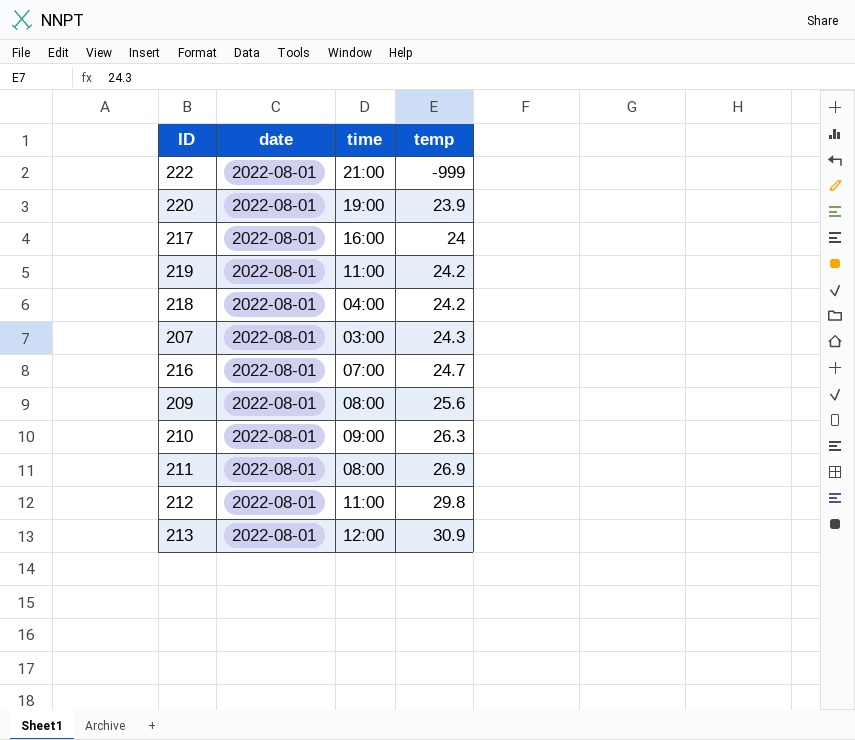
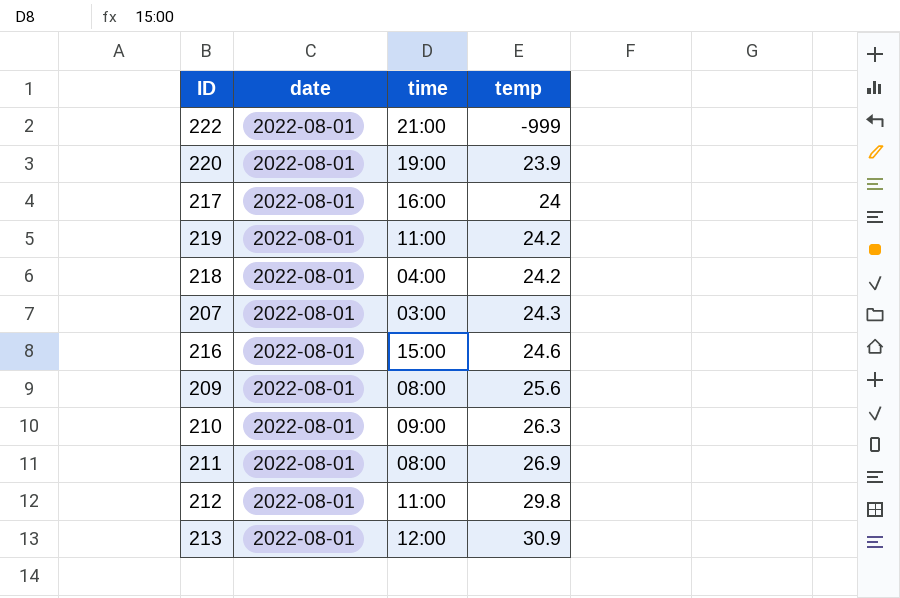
216 | time: 07:00 -> 15:00
216 | temp: 24.7 -> 24.6

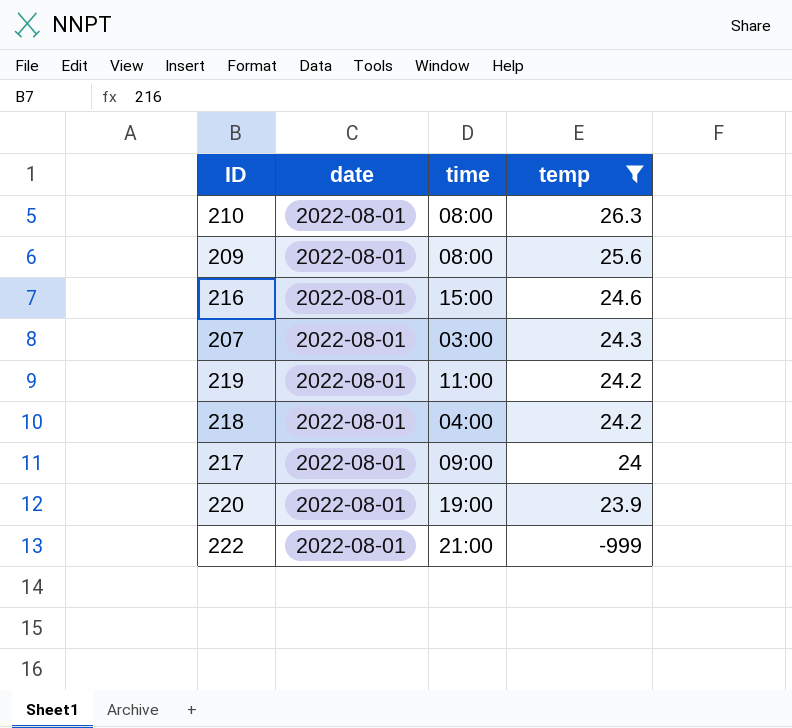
filter: none -> temp <= 26.3
row order: temp ascending -> temp descending
210 | time: 09:00 -> 08:00
217 | time: 16:00 -> 09:00

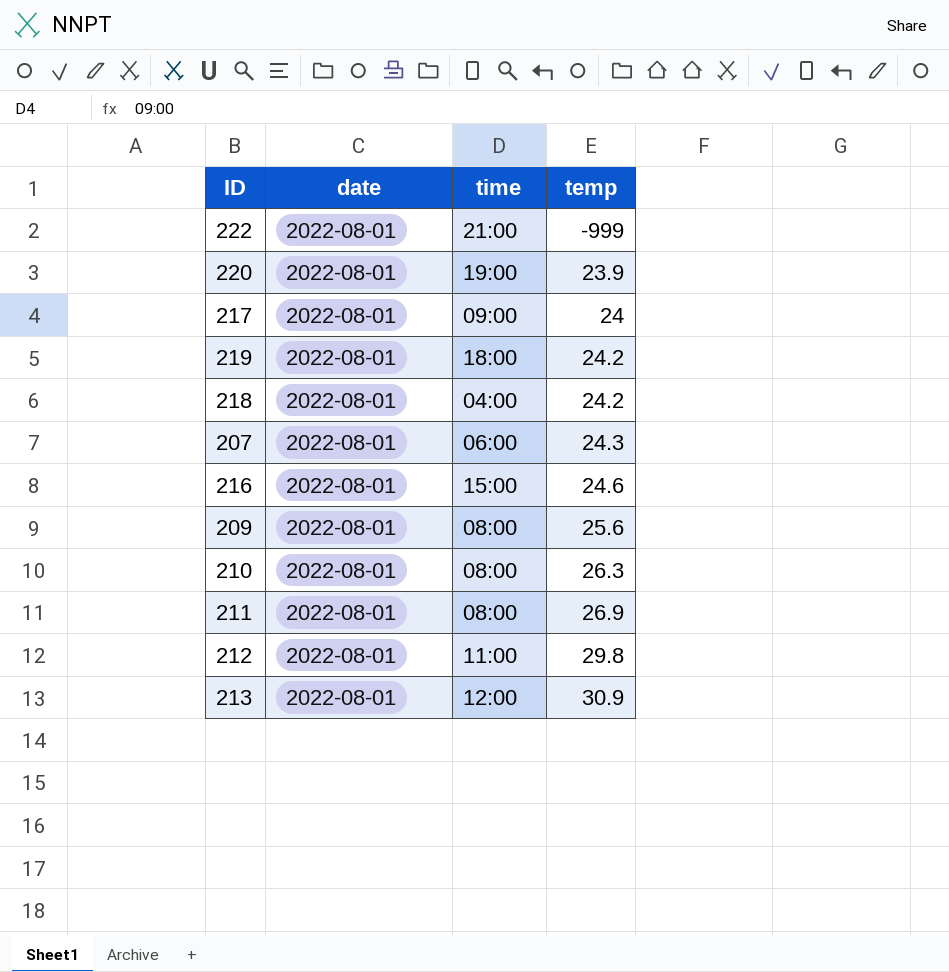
filter: temp <= 26.3 -> none
row order: temp descending -> temp ascending
219 | time: 11:00 -> 18:00
207 | time: 03:00 -> 06:00

